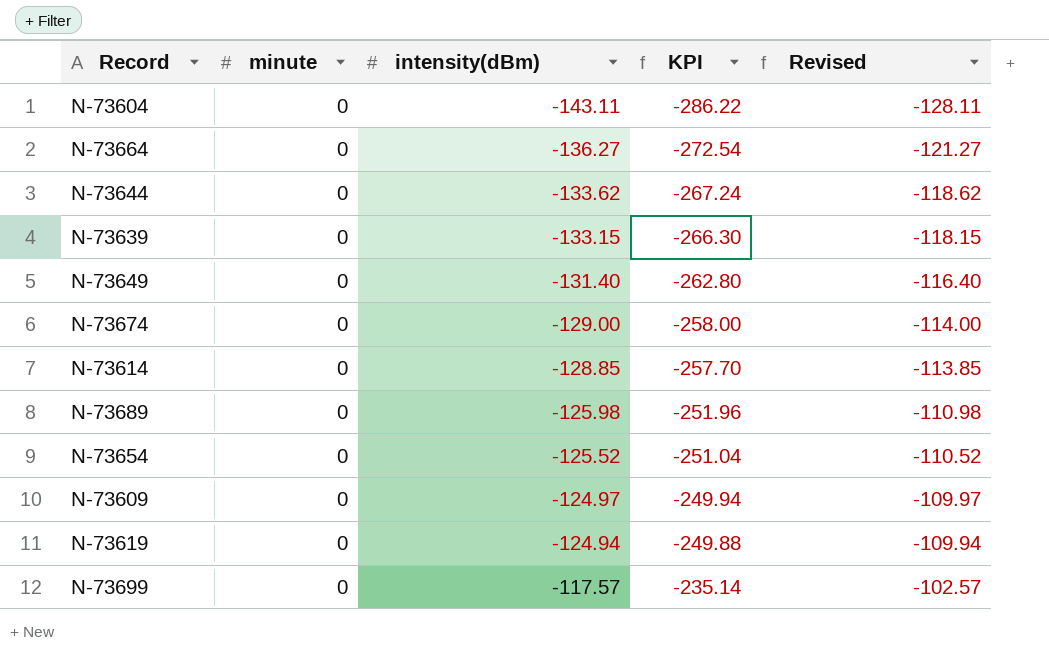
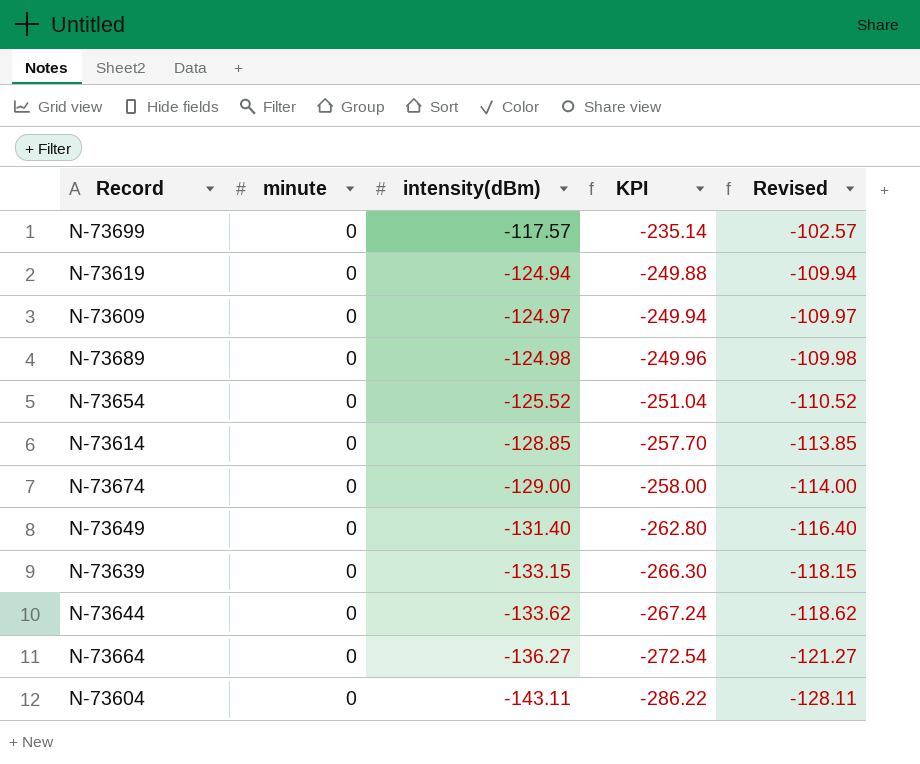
row order: intensity(dBm) ascending -> intensity(dBm) descending
N-73689 | intensity(dBm): -125.98 -> -124.98
N-73689 | KPI: -251.96 -> -249.96
N-73689 | Revised: -110.98 -> -109.98

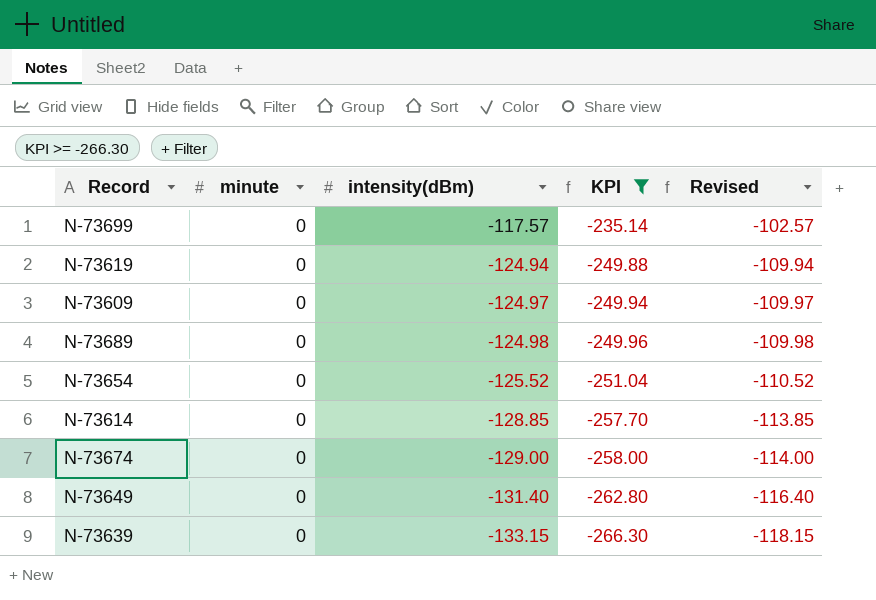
filter: none -> KPI >= -266.30

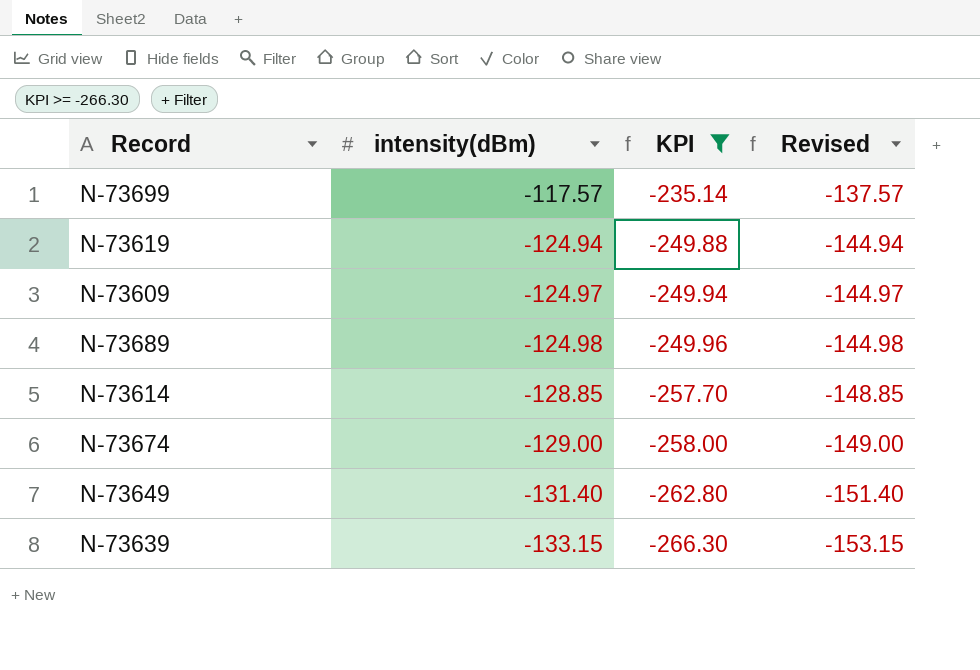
column minute | position: 2 -> none
column Revised | formula: [intensity(dBm)] + 15 -> [intensity(dBm)] - 20
row N-73654: 0 | -125.52 | -251.04 | -110.52 -> none

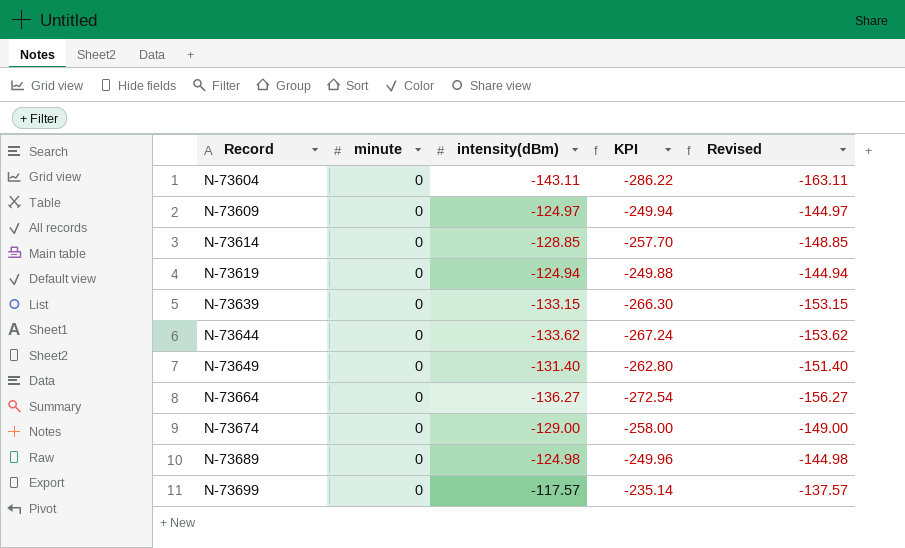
filter: KPI >= -266.30 -> none
row order: intensity(dBm) descending -> Record ascending
column minute | position: none -> 2

